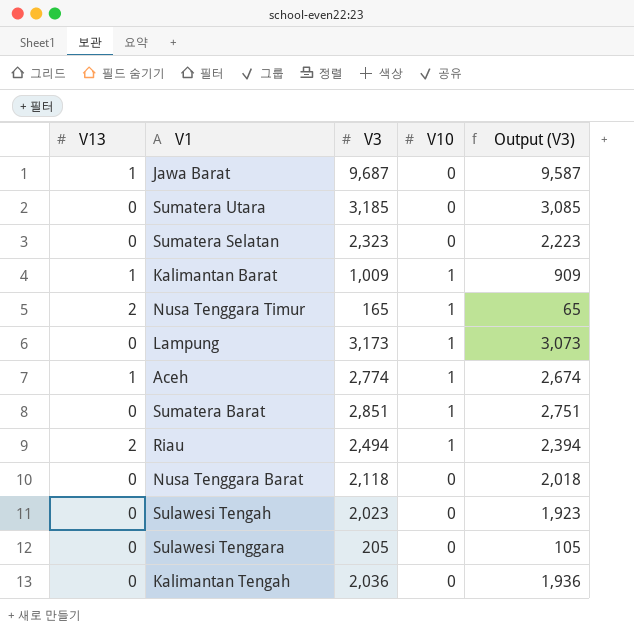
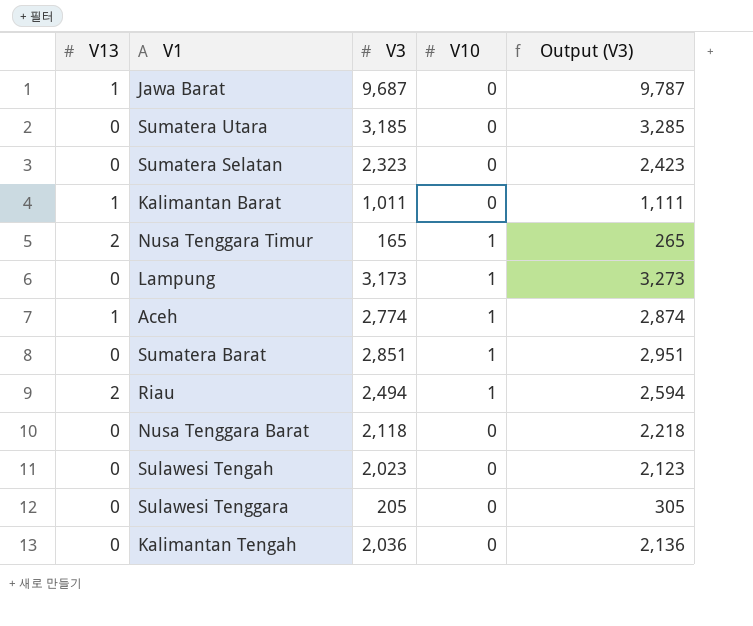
column Output (V3) | formula: [V3] - 100 -> [V3] + 100
Kalimantan Barat | V3: 1,009 -> 1,011
Kalimantan Barat | V10: 1 -> 0

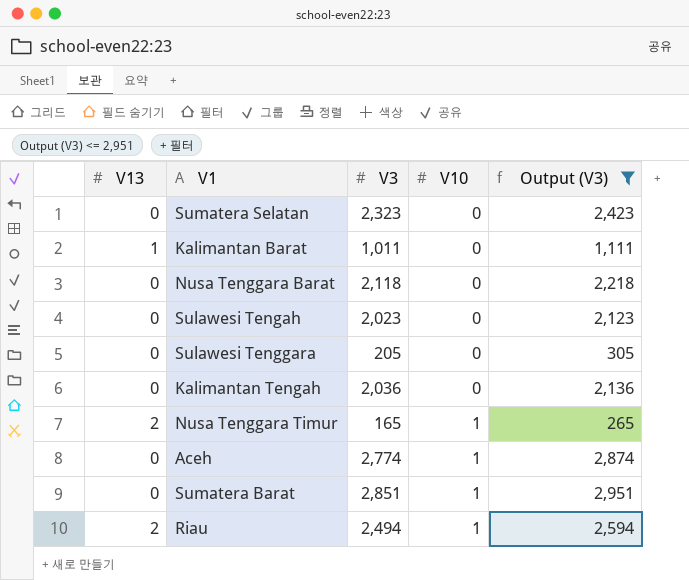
filter: none -> Output (V3) <= 2,951
row order: none -> V10 ascending
Aceh | V13: 1 -> 0

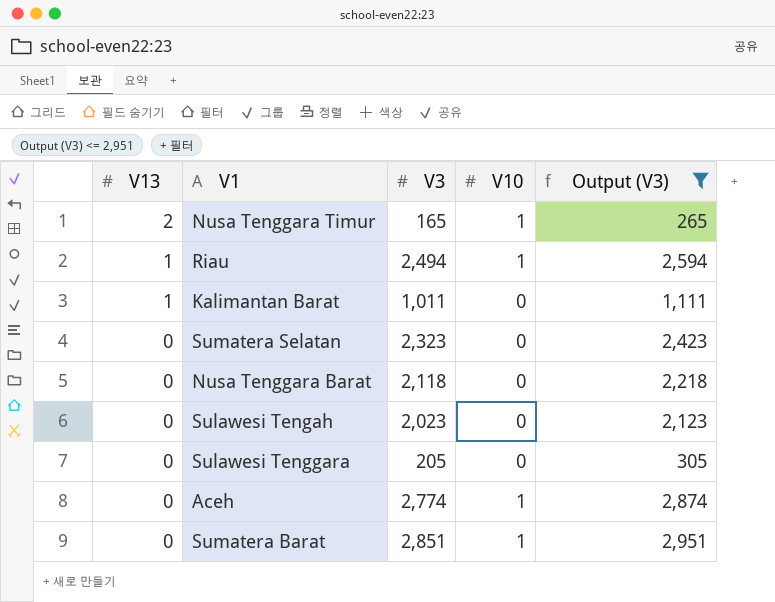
row order: V10 ascending -> V13 descending
row Kalimantan Tengah: 0 | 2,036 | 0 | 2,136 -> none
Riau | V13: 2 -> 1

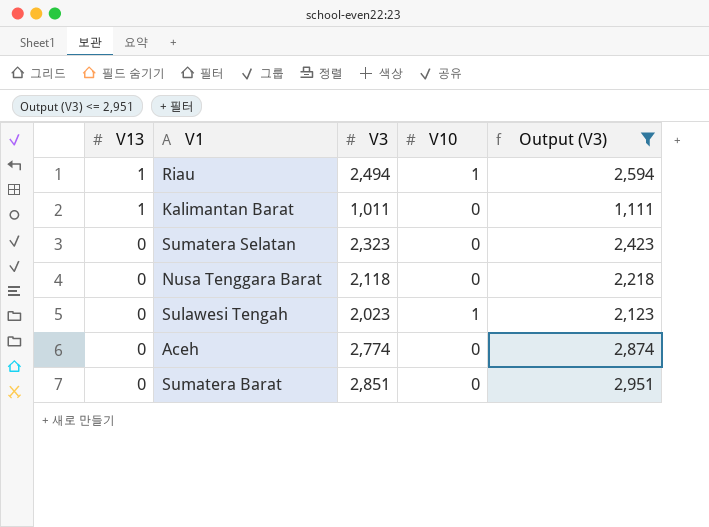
row Nusa Tenggara Timur: 2 | 165 | 1 | 265 -> none
row Sulawesi Tenggara: 0 | 205 | 0 | 305 -> none
Sulawesi Tengah | V10: 0 -> 1
Aceh | V10: 1 -> 0
Sumatera Barat | V10: 1 -> 0

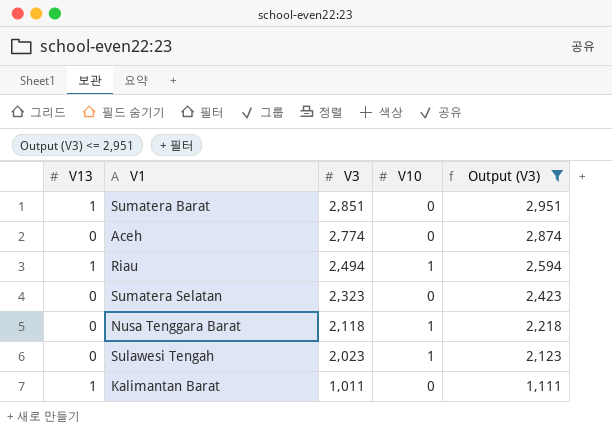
row order: V13 descending -> V3 descending
Sumatera Barat | V13: 0 -> 1
Nusa Tenggara Barat | V10: 0 -> 1

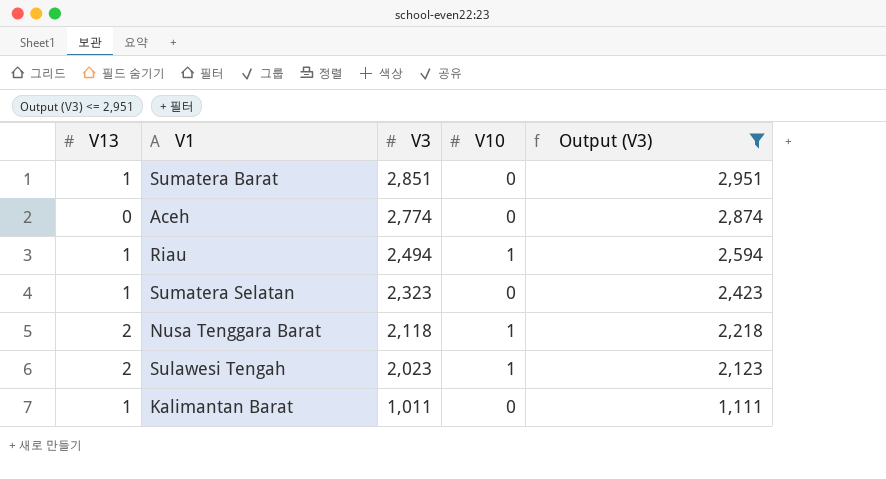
Sumatera Selatan | V13: 0 -> 1
Nusa Tenggara Barat | V13: 0 -> 2
Sulawesi Tengah | V13: 0 -> 2

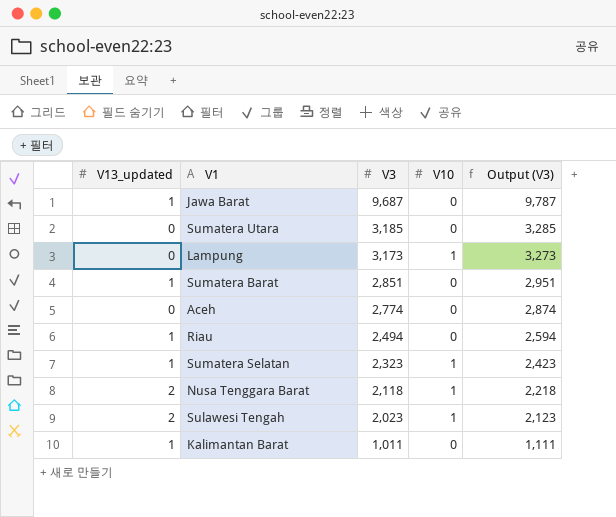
filter: Output (V3) <= 2,951 -> none
column name: V13 -> V13_updated
Riau | V10: 1 -> 0
Sumatera Selatan | V10: 0 -> 1

